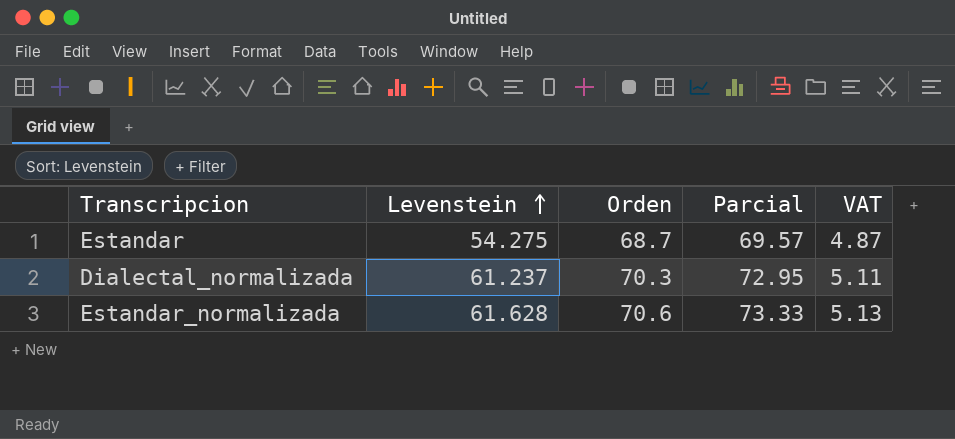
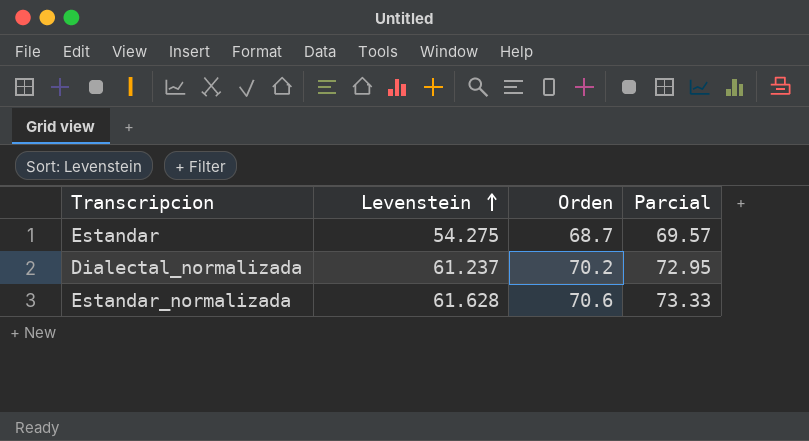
column VAT | formula: [Parcial] * 0.07 -> none
Dialectal_normalizada | Orden: 70.3 -> 70.2

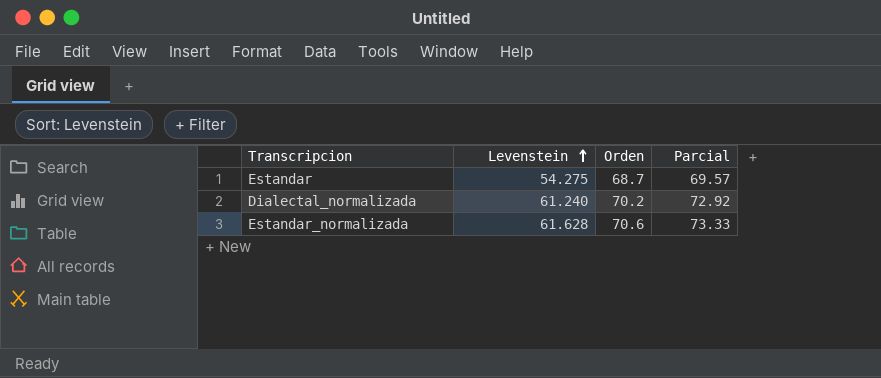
Dialectal_normalizada | Levenstein: 61.237 -> 61.240
Dialectal_normalizada | Parcial: 72.95 -> 72.92

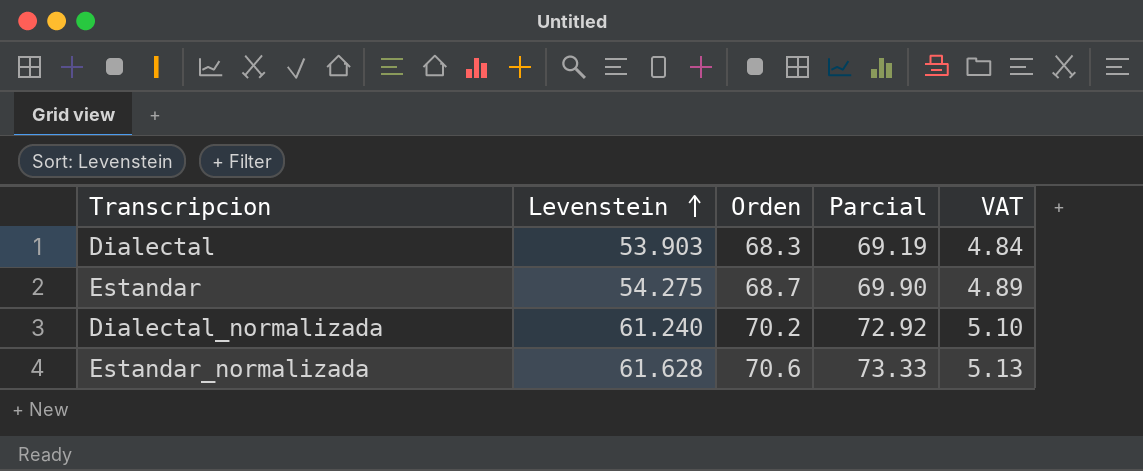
column VAT | formula: none -> [Parcial] * 0.07
row Dialectal: none -> 53.903 | 68.3 | 69.19 | 4.84
Estandar | Parcial: 69.57 -> 69.90

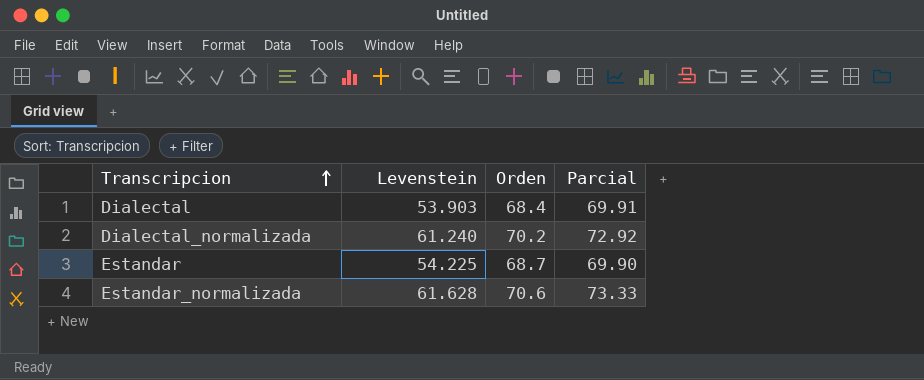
row order: Levenstein ascending -> Transcripcion ascending
column VAT | formula: [Parcial] * 0.07 -> none
Dialectal | Orden: 68.3 -> 68.4
Dialectal | Parcial: 69.19 -> 69.91
Estandar | Levenstein: 54.275 -> 54.225

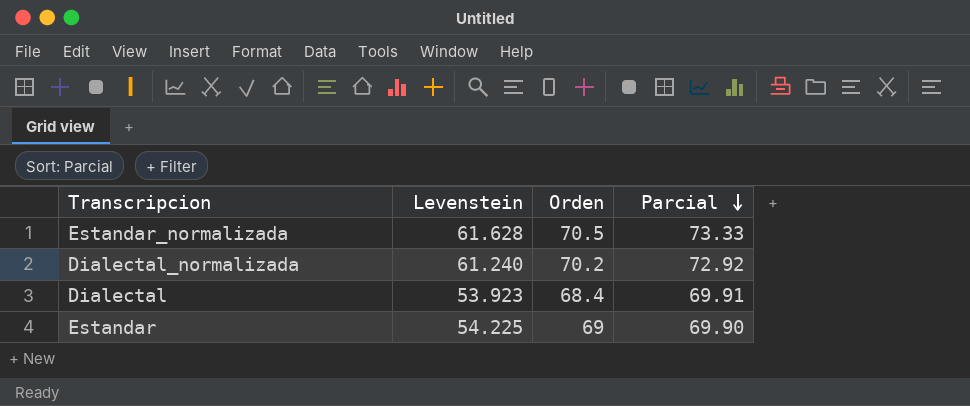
row order: Transcripcion ascending -> Parcial descending
Estandar_normalizada | Orden: 70.6 -> 70.5
Dialectal | Levenstein: 53.903 -> 53.923
Estandar | Orden: 68.7 -> 69

